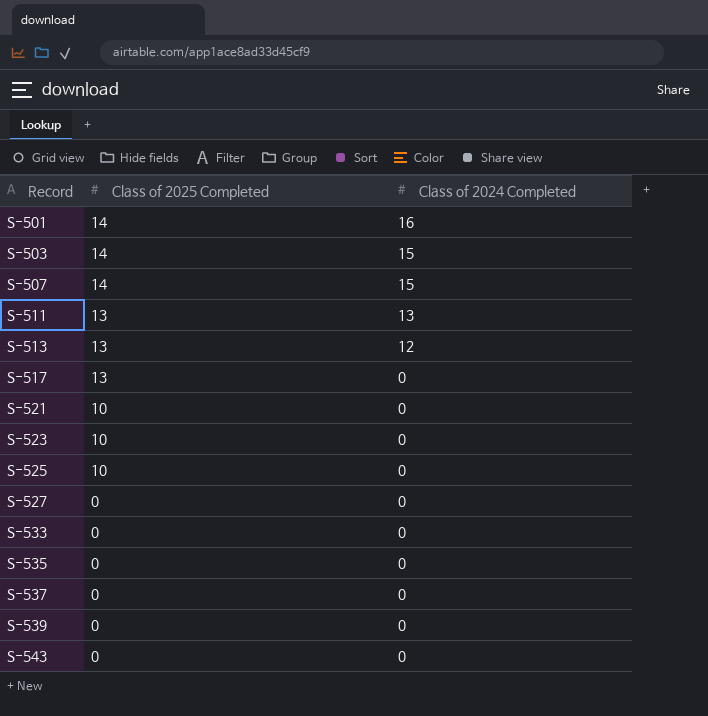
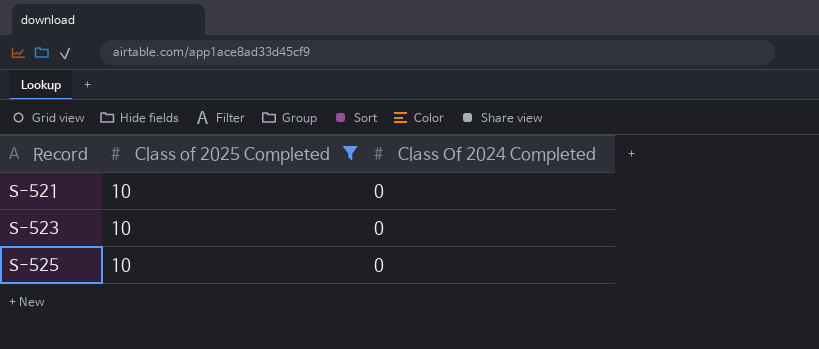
filter: none -> Class of 2025 Completed = 10
column name: Class of 2024 Completed -> Class Of 2024 Completed

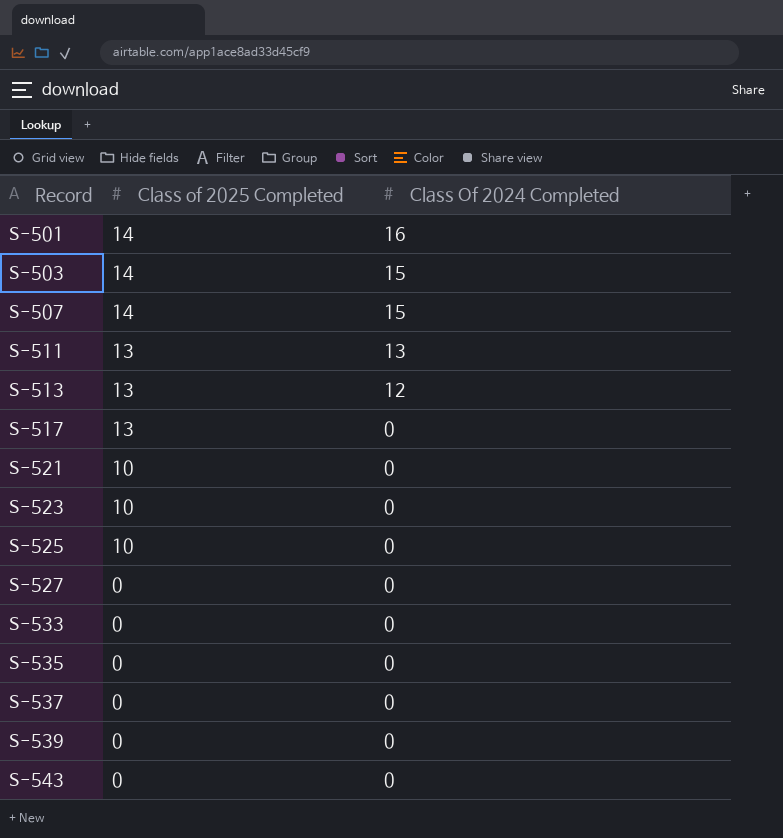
filter: Class of 2025 Completed = 10 -> none

